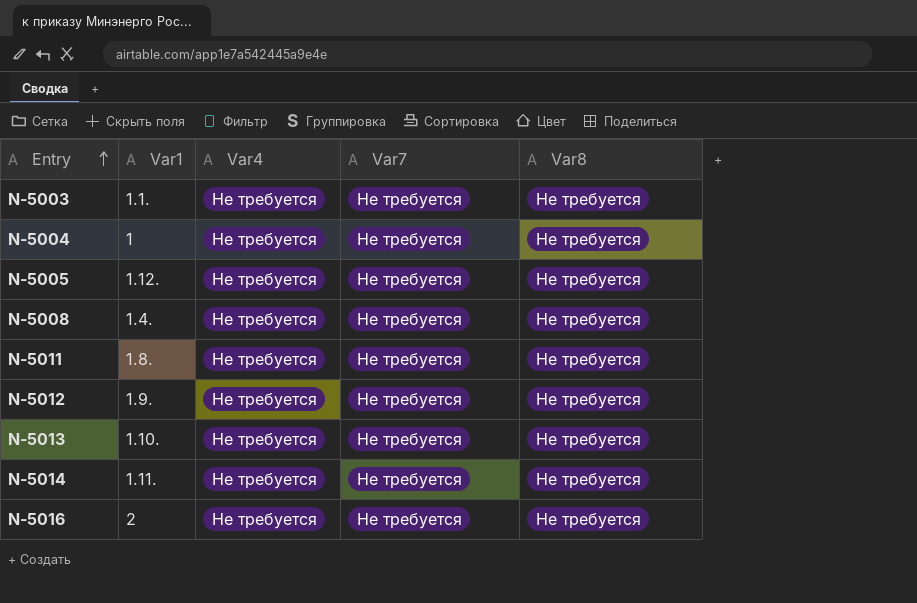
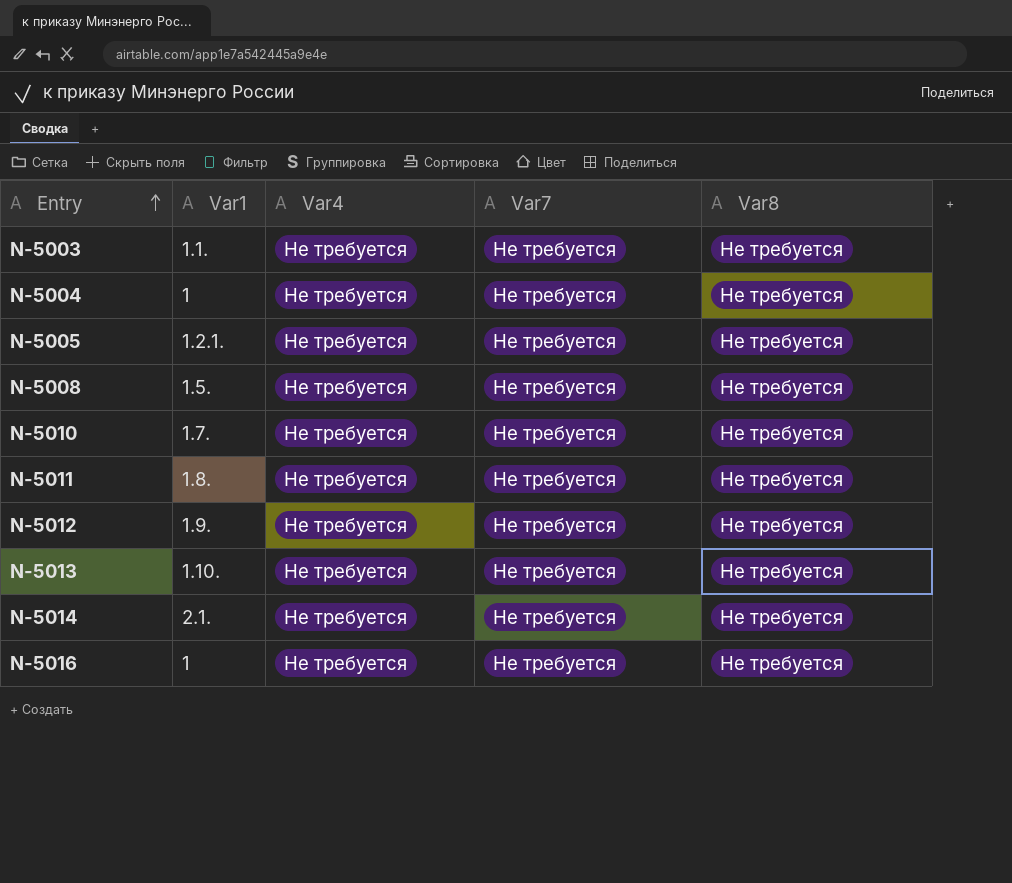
N-5005 | Var1: 1.12. -> 1.2.1.
N-5008 | Var1: 1.4. -> 1.5.
row N-5010: none -> 1.7. | Не требуется | Не требуется | Не требуется
N-5014 | Var1: 1.11. -> 2.1.
N-5016 | Var1: 2 -> 1

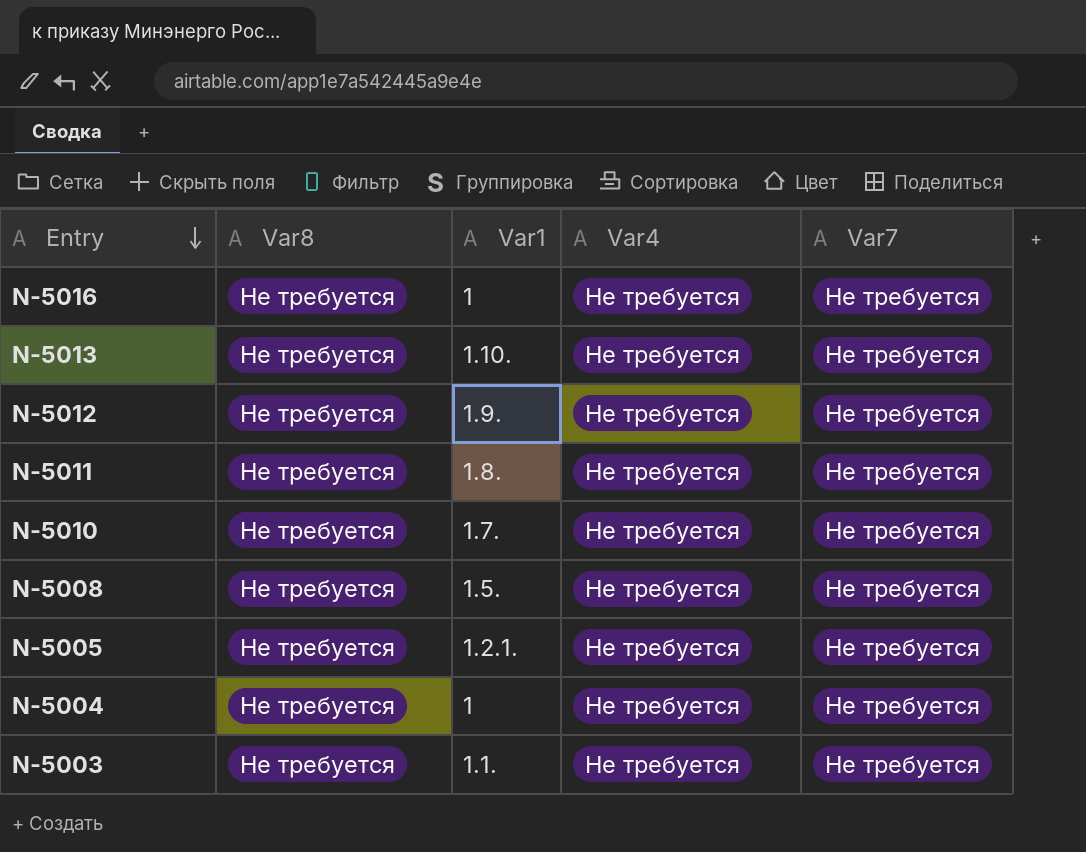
row order: Entry ascending -> Entry descending
column Var8 | position: 5 -> 2
row N-5014: 2.1. | Не требуется | Не требуется | Не требуется -> none

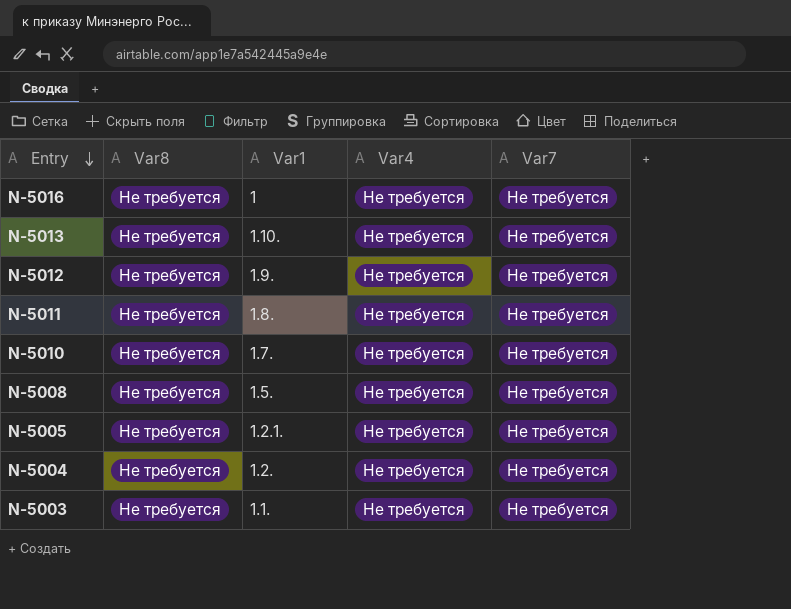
N-5004 | Var1: 1 -> 1.2.

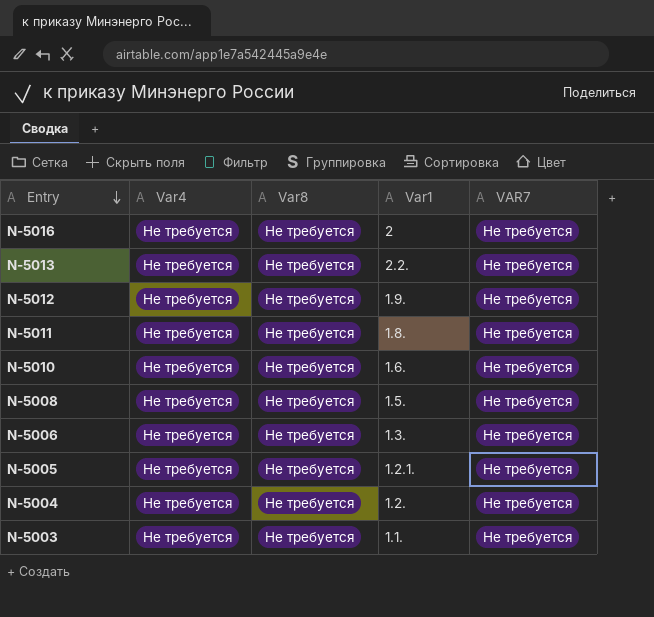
column Var4 | position: 4 -> 2
column name: Var7 -> VAR7
N-5016 | Var1: 1 -> 2
N-5013 | Var1: 1.10. -> 2.2.
N-5010 | Var1: 1.7. -> 1.6.
row N-5006: none -> Не требуется | Не требуется | 1.3. | Не требуется

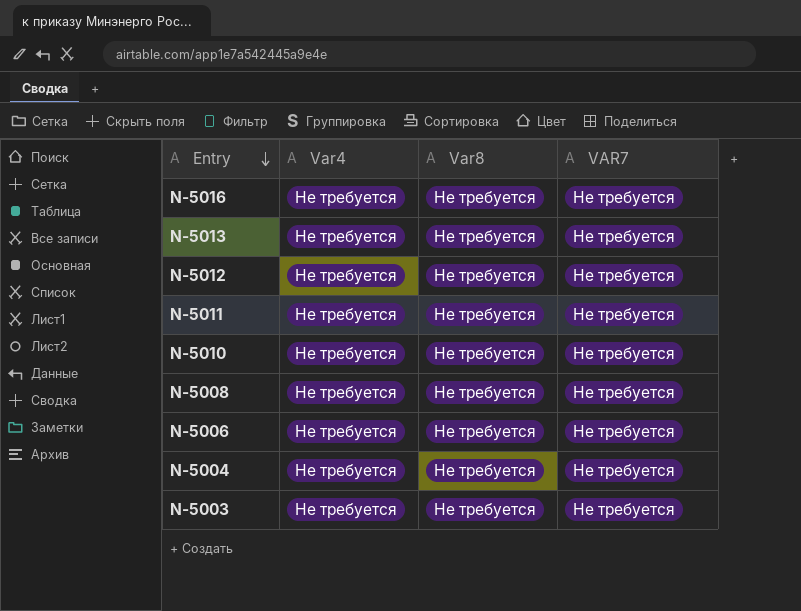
column Var1 | position: 4 -> none
row N-5005: Не требуется | Не требуется | 1.2.1. | Не требуется -> none

